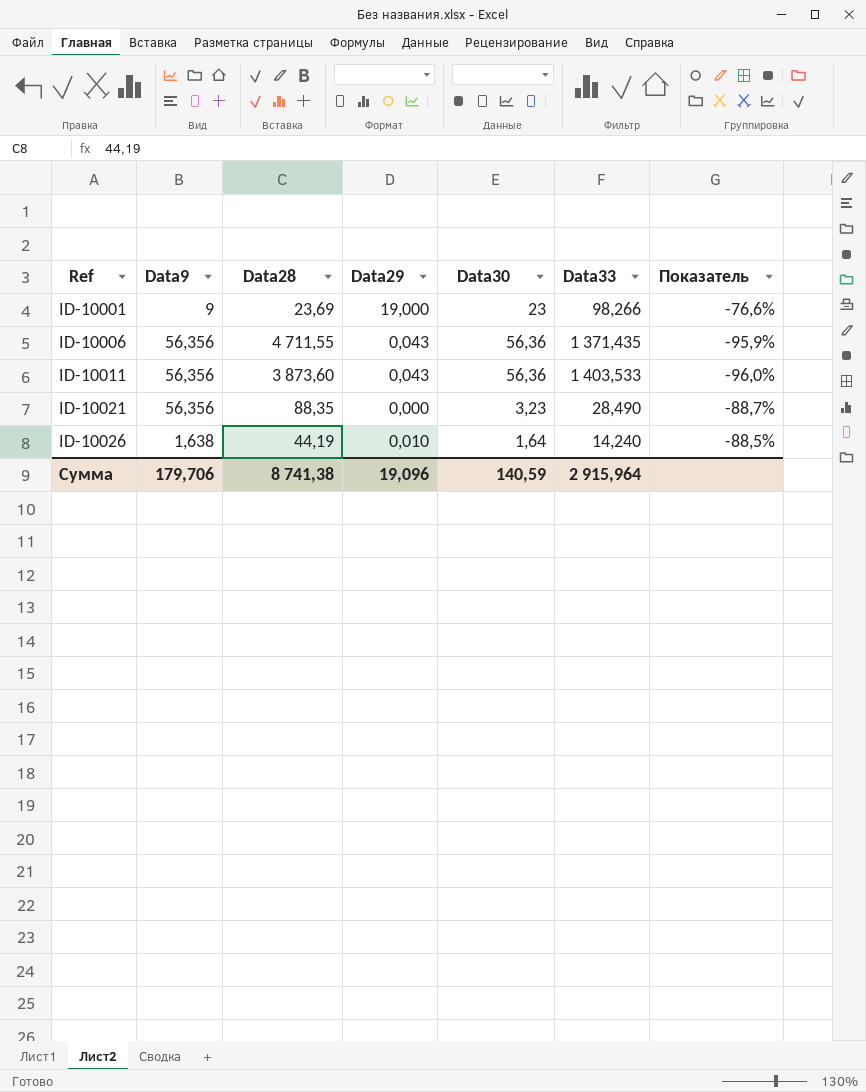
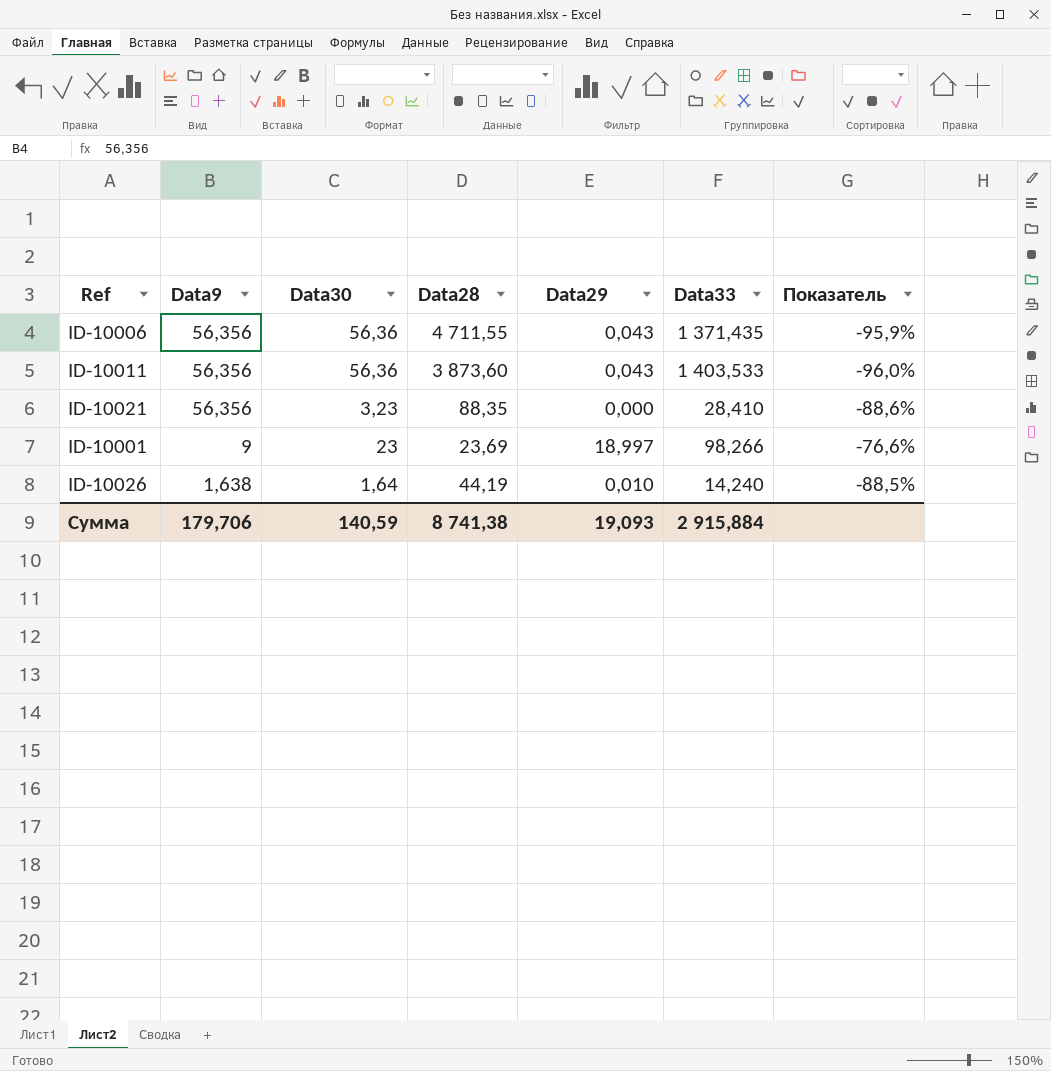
row order: Ref ascending -> Data9 descending
column Data30 | position: 5 -> 3
ID-10021 | Data33: 28,490 -> 28,410
ID-10021 | Показатель: -88,7% -> -88,6%
ID-10001 | Data29: 19,000 -> 18,997
Сумма | Data29: 19,096 -> 19,093
Сумма | Data33: 2 915,964 -> 2 915,884

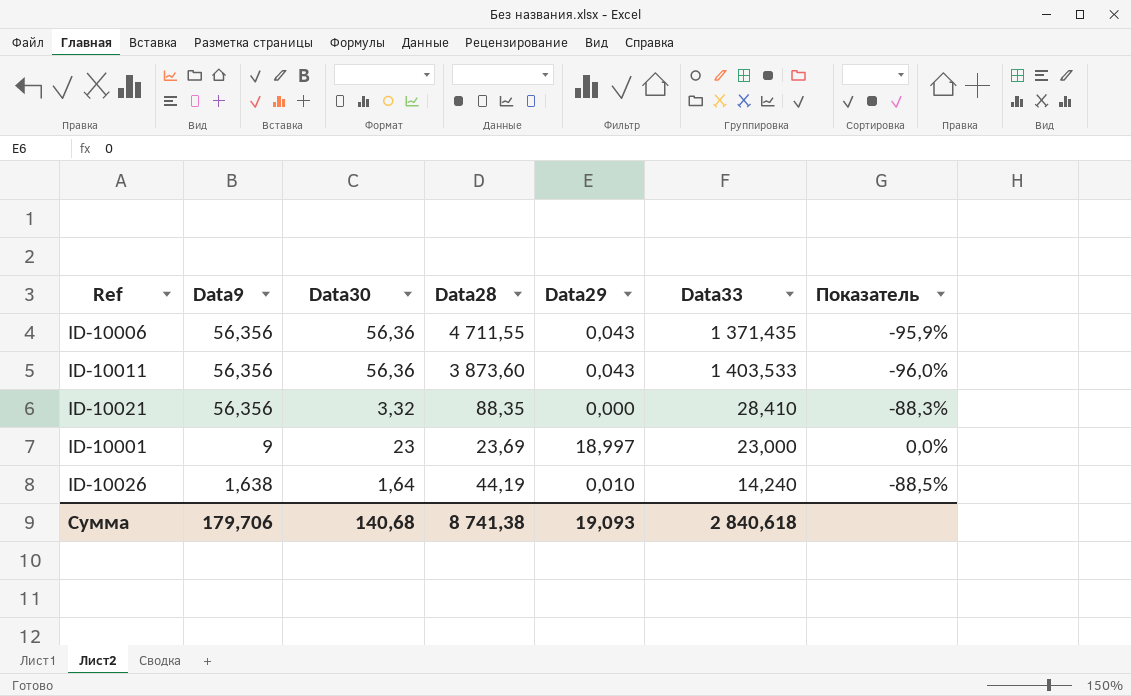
ID-10021 | Data30: 3,23 -> 3,32
ID-10021 | Показатель: -88,6% -> -88,3%
ID-10001 | Data33: 98,266 -> 23,000
ID-10001 | Показатель: -76,6% -> 0,0%
Сумма | Data30: 140,59 -> 140,68
Сумма | Data33: 2 915,884 -> 2 840,618

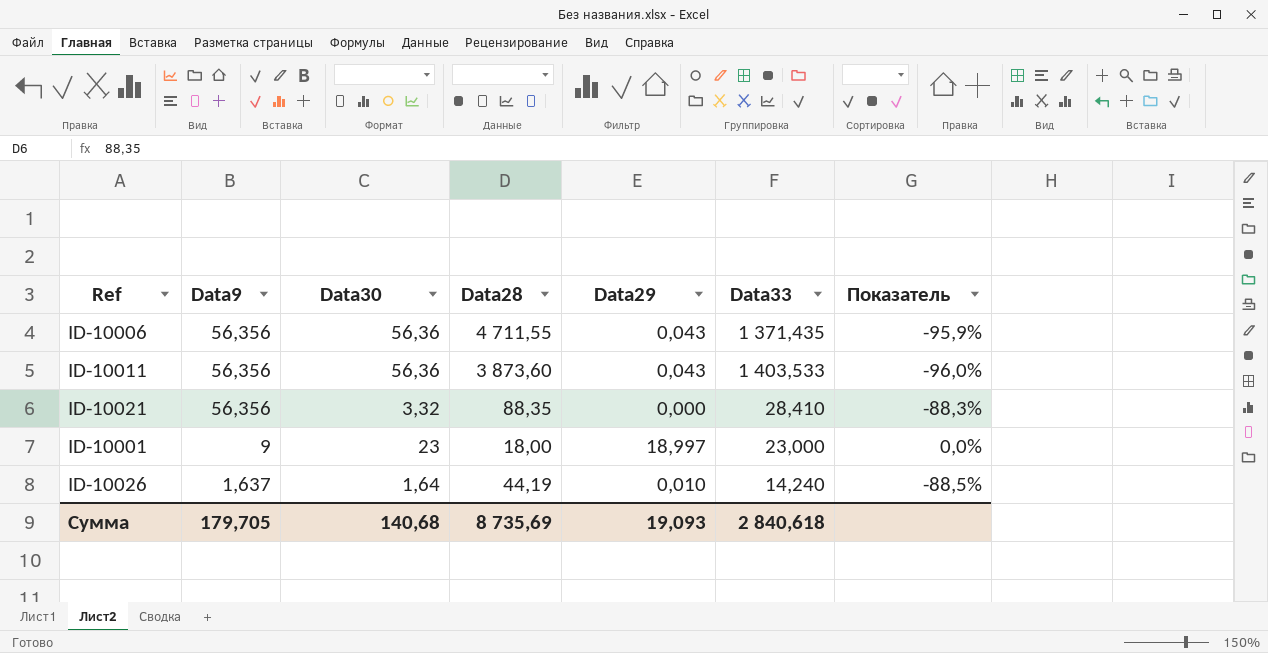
ID-10001 | Data28: 23,69 -> 18,00
ID-10026 | Data9: 1,638 -> 1,637
Сумма | Data9: 179,706 -> 179,705
Сумма | Data28: 8 741,38 -> 8 735,69

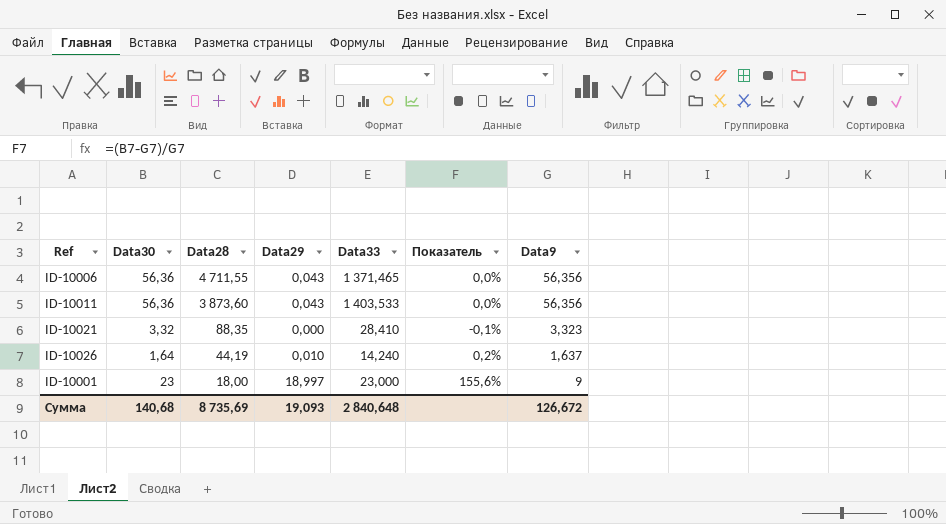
row order: Data9 descending -> Data28 descending
column Показатель | formula: ([Data30] - [Data33]) / [Data33] -> ([Data30] - [Data9]) / [Data9]
column Data9 | position: 2 -> 7
ID-10006 | Data33: 1 371,435 -> 1 371,465
ID-10021 | Data9: 56,356 -> 3,323
Сумма | Data33: 2 840,618 -> 2 840,648
Сумма | Data9: 179,705 -> 126,672

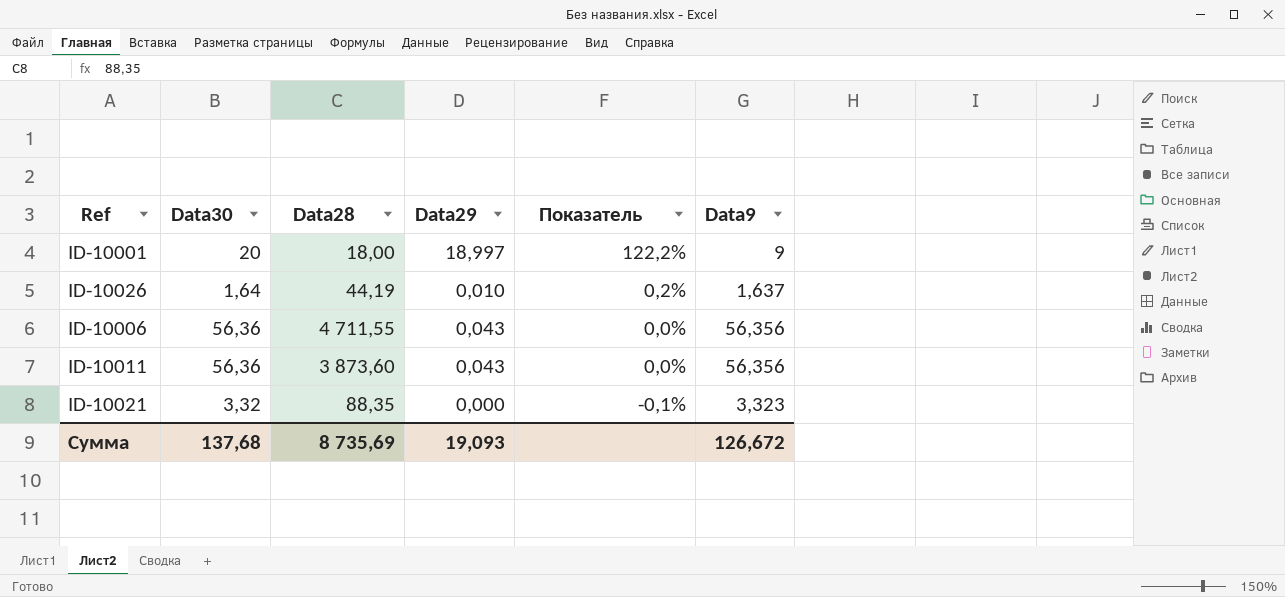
row order: Data28 descending -> Показатель descending
column Data33 | position: 5 -> none
ID-10001 | Data30: 23 -> 20
ID-10001 | Показатель: 155,6% -> 122,2%
Сумма | Data30: 140,68 -> 137,68

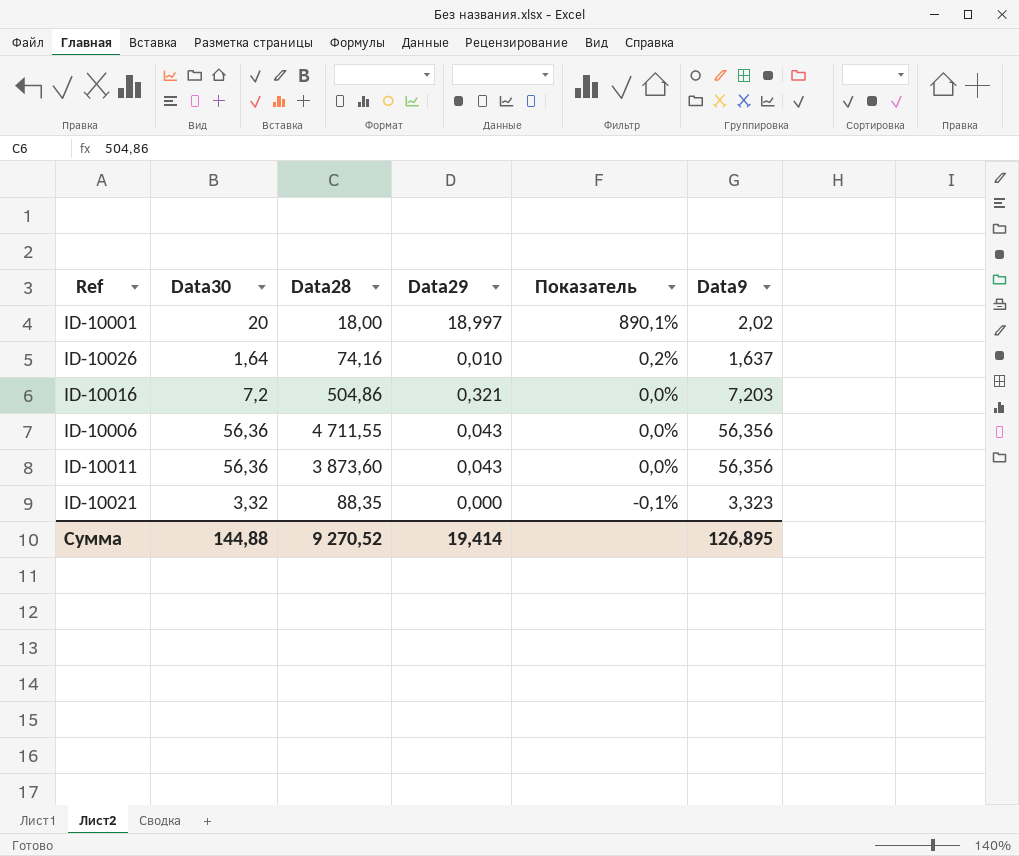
ID-10001 | Показатель: 122,2% -> 890,1%
ID-10001 | Data9: 9 -> 2,02
ID-10026 | Data28: 44,19 -> 74,16
row ID-10016: none -> 7,2 | 504,86 | 0,321 | 0,0% | 7,203
Сумма | Data30: 137,68 -> 144,88
Сумма | Data28: 8 735,69 -> 9 270,52
Сумма | Data29: 19,093 -> 19,414
Сумма | Data9: 126,672 -> 126,895

